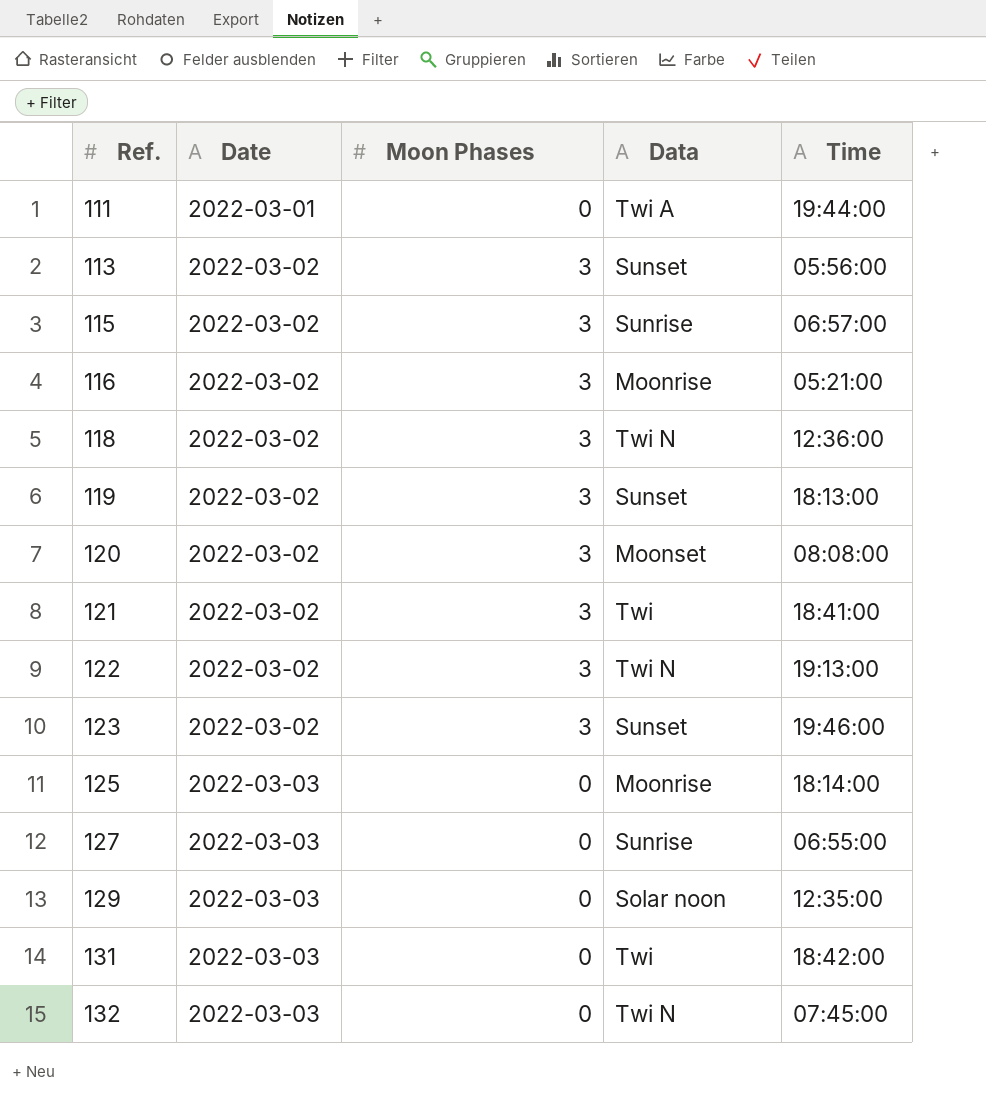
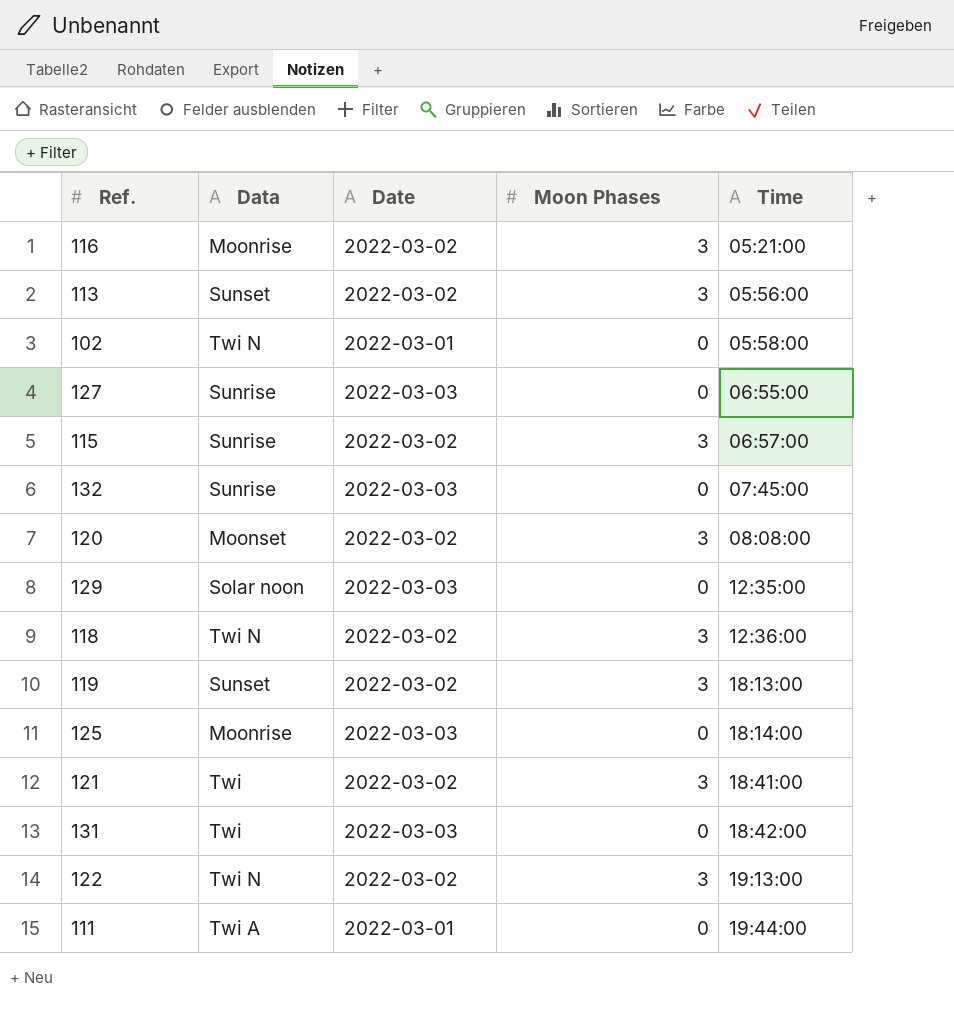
row order: Ref. ascending -> Time ascending
column Data | position: 4 -> 2
row 123: 2022-03-02 | 3 | Sunset | 19:46:00 -> none
row 102: none -> Twi N | 2022-03-01 | 0 | 05:58:00
132 | Data: Twi N -> Sunrise

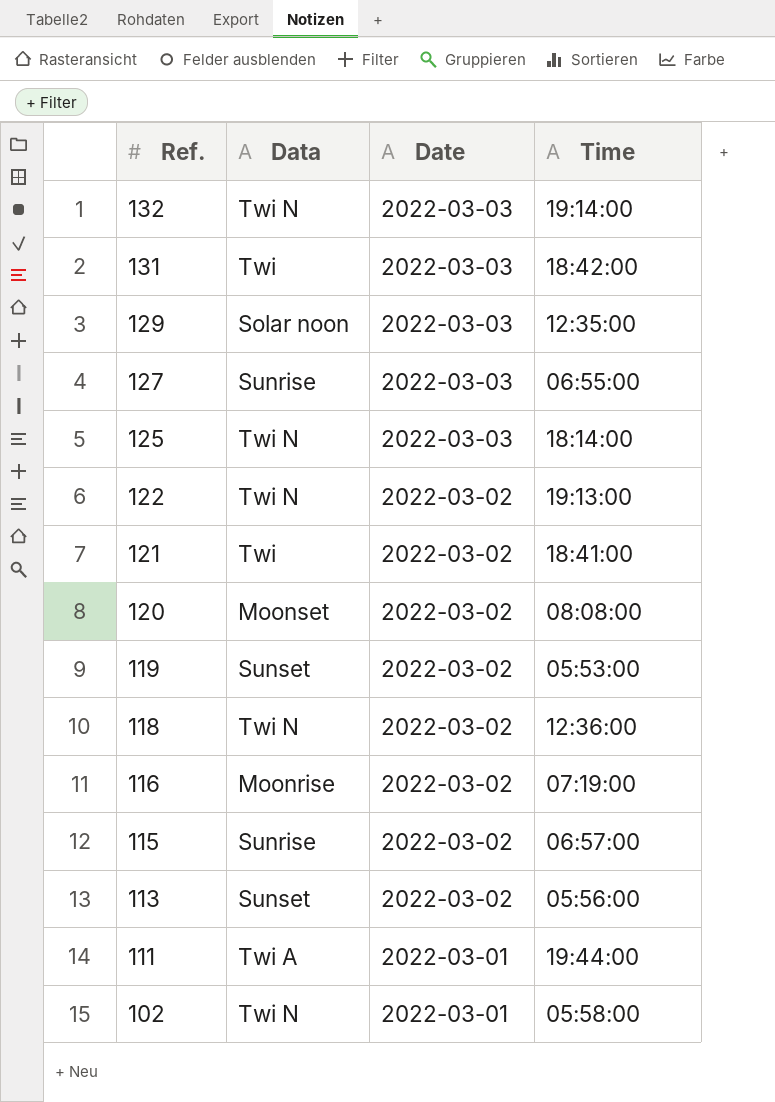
row order: Time ascending -> Ref. descending
column Moon Phases | position: 4 -> none
132 | Data: Sunrise -> Twi N
132 | Time: 07:45:00 -> 19:14:00
125 | Data: Moonrise -> Twi N
119 | Time: 18:13:00 -> 05:53:00
116 | Time: 05:21:00 -> 07:19:00

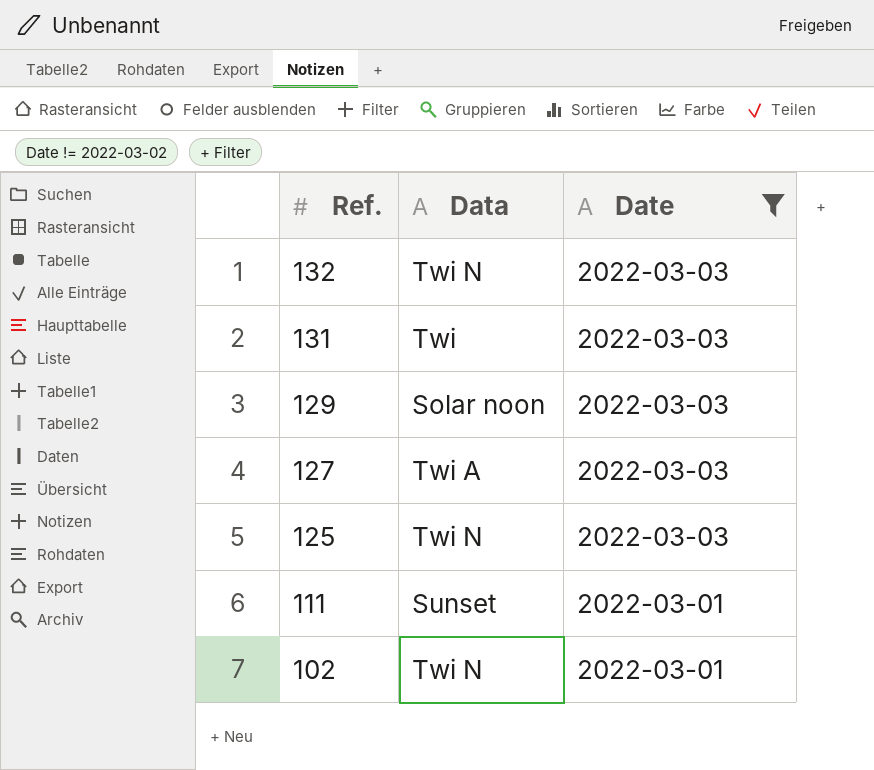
filter: none -> Date != 2022-03-02
column Time | position: 4 -> none
127 | Data: Sunrise -> Twi A
111 | Data: Twi A -> Sunset

